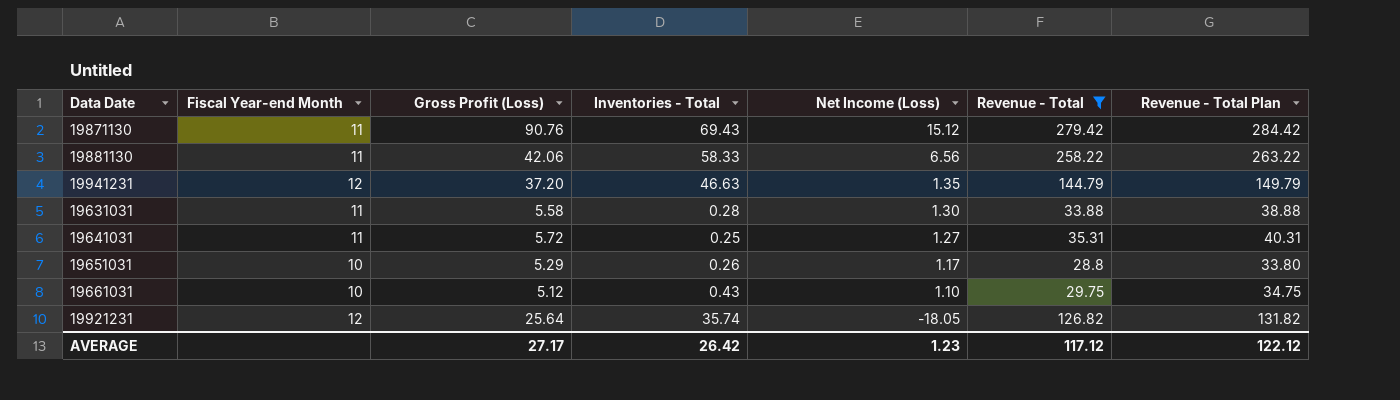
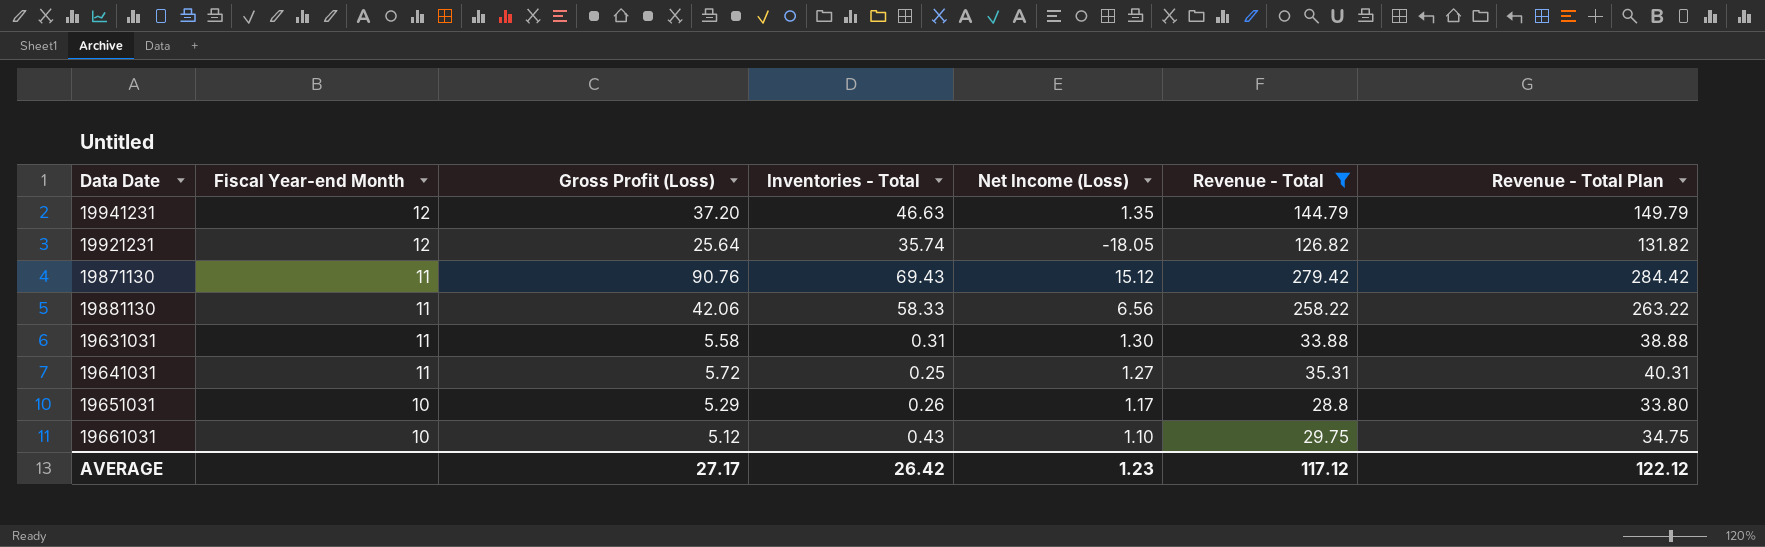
row order: Net Income (Loss) descending -> Fiscal Year-end Month descending
19631031 | Inventories - Total: 0.28 -> 0.31

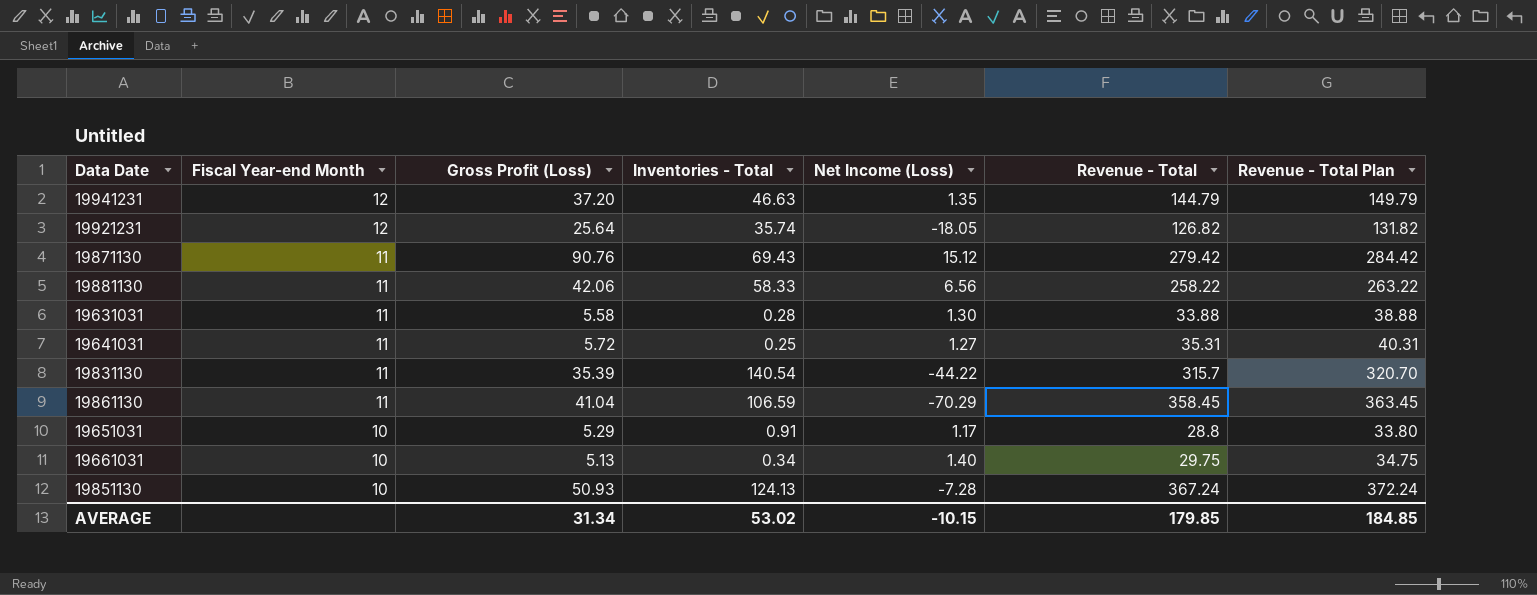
filter: Revenue - Total <= 279.42 -> none
19631031 | Inventories - Total: 0.31 -> 0.28
19651031 | Inventories - Total: 0.26 -> 0.91
19661031 | Gross Profit (Loss): 5.12 -> 5.13
19661031 | Inventories - Total: 0.43 -> 0.34
19661031 | Net Income (Loss): 1.10 -> 1.40
AVERAGE | Gross Profit (Loss): 27.17 -> 31.34
AVERAGE | Inventories - Total: 26.42 -> 53.02
AVERAGE | Net Income (Loss): 1.23 -> -10.15
AVERAGE | Revenue - Total: 117.12 -> 179.85
AVERAGE | Revenue - Total Plan: 122.12 -> 184.85

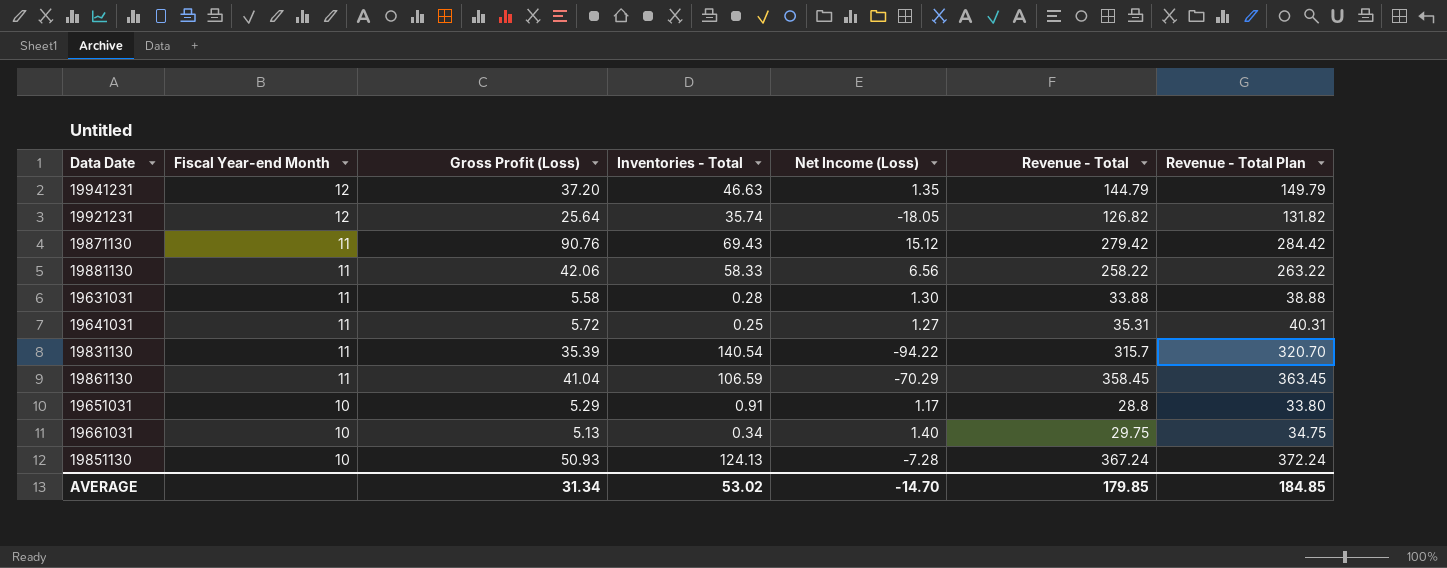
19831130 | Net Income (Loss): -44.22 -> -94.22
AVERAGE | Net Income (Loss): -10.15 -> -14.70

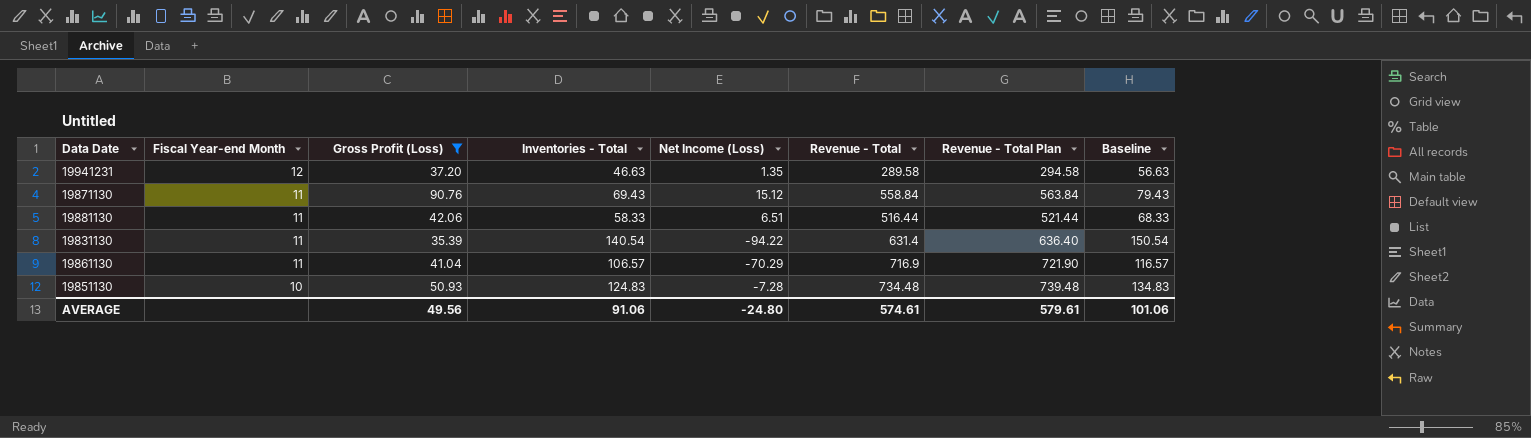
filter: none -> Gross Profit (Loss) >= 35.39
column Baseline | formula: none -> [Inventories - Total] + 10
19941231 | Revenue - Total: 144.79 -> 289.58
19941231 | Revenue - Total Plan: 149.79 -> 294.58
19871130 | Revenue - Total: 279.42 -> 558.84
19871130 | Revenue - Total Plan: 284.42 -> 563.84
19881130 | Net Income (Loss): 6.56 -> 6.51
19881130 | Revenue - Total: 258.22 -> 516.44
19881130 | Revenue - Total Plan: 263.22 -> 521.44
19831130 | Revenue - Total: 315.7 -> 631.4
19831130 | Revenue - Total Plan: 320.70 -> 636.40
19861130 | Inventories - Total: 106.59 -> 106.57
19861130 | Revenue - Total: 358.45 -> 716.9
19861130 | Revenue - Total Plan: 363.45 -> 721.90
19851130 | Inventories - Total: 124.13 -> 124.83
19851130 | Revenue - Total: 367.24 -> 734.48
19851130 | Revenue - Total Plan: 372.24 -> 739.48
AVERAGE | Gross Profit (Loss): 31.34 -> 49.56
AVERAGE | Inventories - Total: 53.02 -> 91.06
AVERAGE | Net Income (Loss): -14.70 -> -24.80
AVERAGE | Revenue - Total: 179.85 -> 574.61
AVERAGE | Revenue - Total Plan: 184.85 -> 579.61

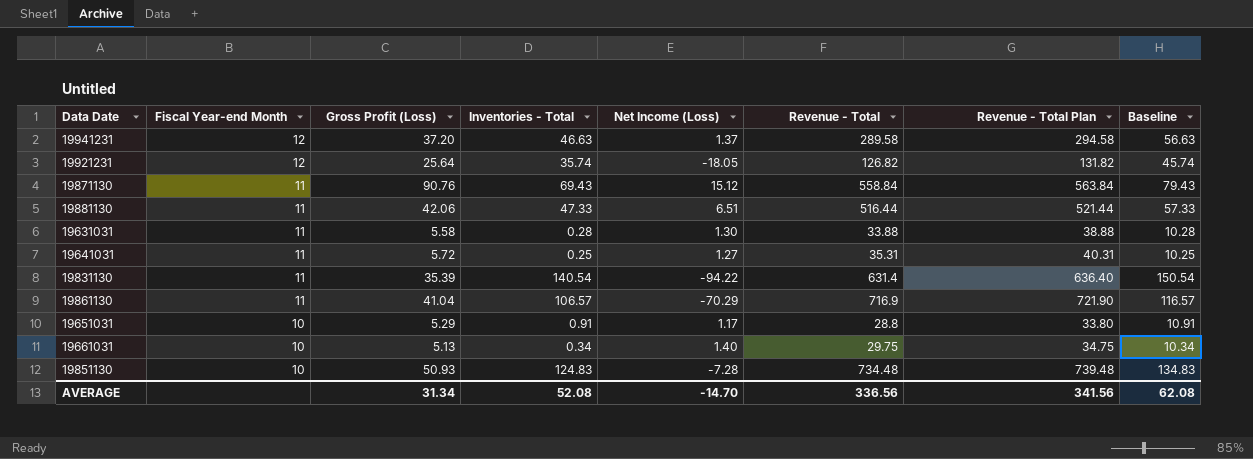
filter: Gross Profit (Loss) >= 35.39 -> none
19941231 | Net Income (Loss): 1.35 -> 1.37
19881130 | Inventories - Total: 58.33 -> 47.33
19881130 | Baseline: 68.33 -> 57.33
AVERAGE | Gross Profit (Loss): 49.56 -> 31.34
AVERAGE | Inventories - Total: 91.06 -> 52.08
AVERAGE | Net Income (Loss): -24.80 -> -14.70
AVERAGE | Revenue - Total: 574.61 -> 336.56
AVERAGE | Revenue - Total Plan: 579.61 -> 341.56
AVERAGE | Baseline: 101.06 -> 62.08

